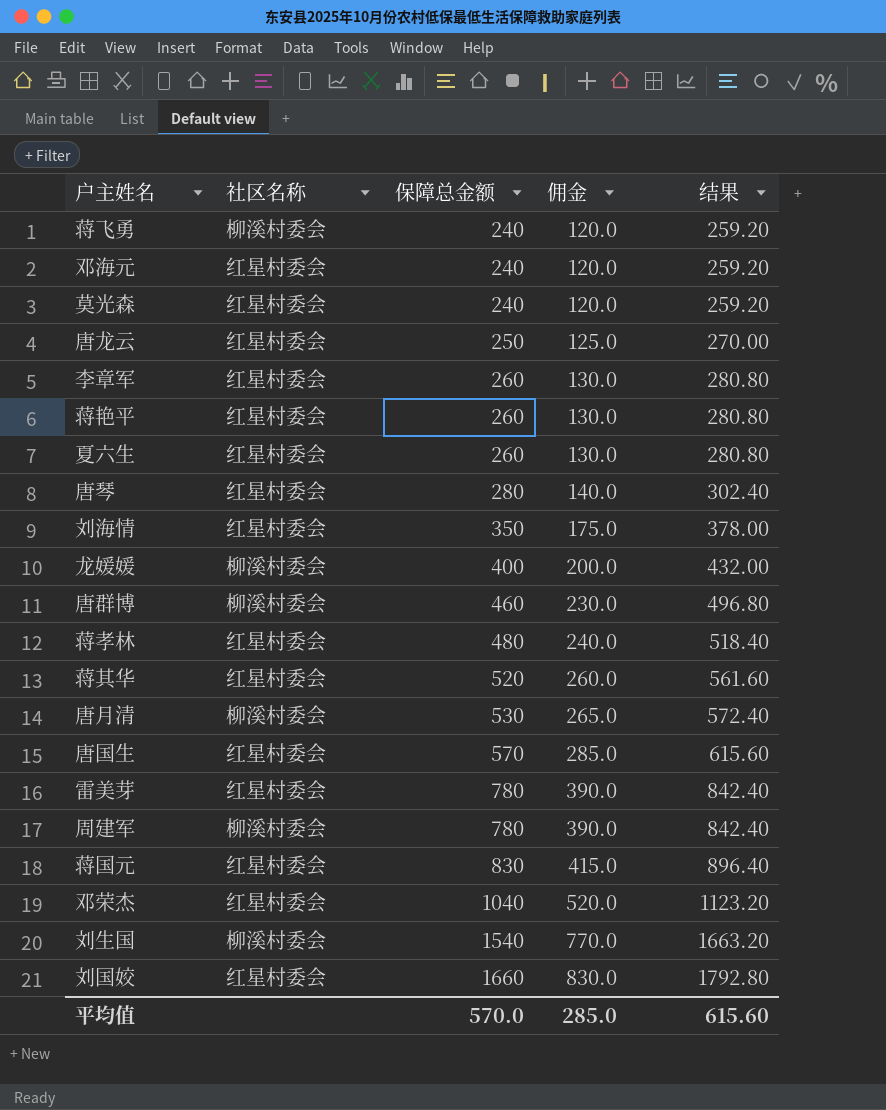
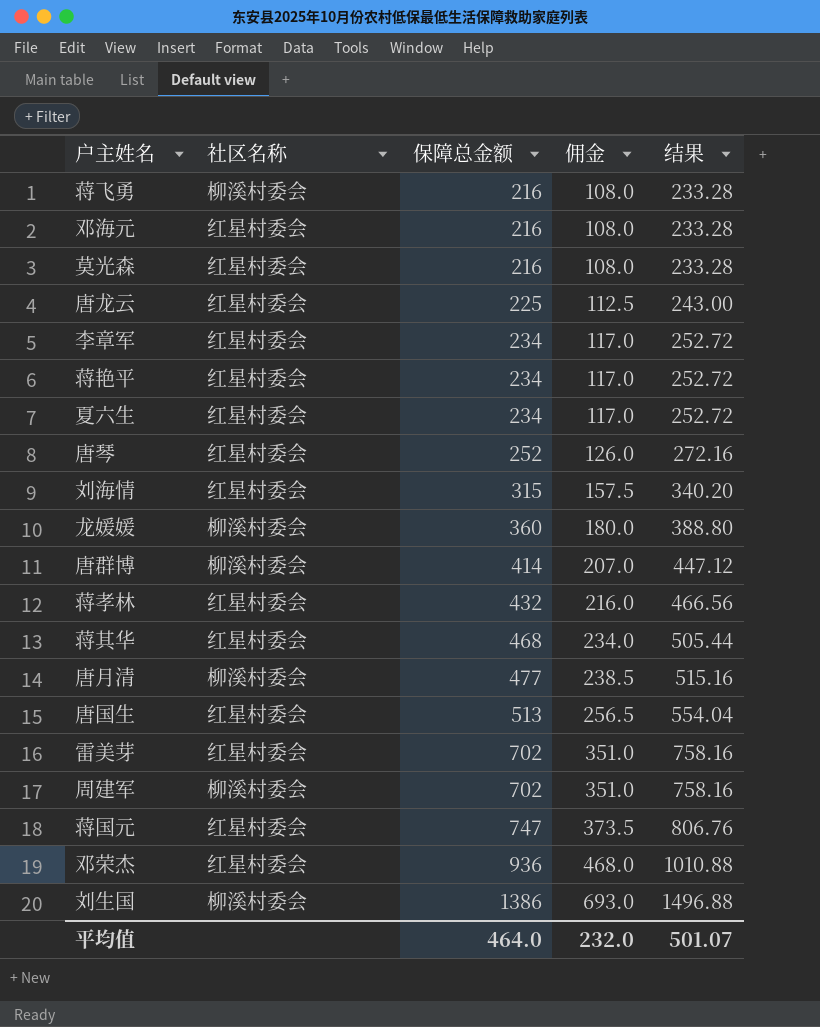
row 刘国姣: 红星村委会 | 1660 | 830.0 | 1792.80 -> none
蒋飞勇 | 保障总金额: 240 -> 216
蒋飞勇 | 佣金: 120.0 -> 108.0
蒋飞勇 | 结果: 259.20 -> 233.28
邓海元 | 保障总金额: 240 -> 216
邓海元 | 佣金: 120.0 -> 108.0
邓海元 | 结果: 259.20 -> 233.28
莫光森 | 保障总金额: 240 -> 216
莫光森 | 佣金: 120.0 -> 108.0
莫光森 | 结果: 259.20 -> 233.28
唐龙云 | 保障总金额: 250 -> 225
唐龙云 | 佣金: 125.0 -> 112.5
唐龙云 | 结果: 270.00 -> 243.00
李章军 | 保障总金额: 260 -> 234
李章军 | 佣金: 130.0 -> 117.0
李章军 | 结果: 280.80 -> 252.72
蒋艳平 | 保障总金额: 260 -> 234
蒋艳平 | 佣金: 130.0 -> 117.0
蒋艳平 | 结果: 280.80 -> 252.72
夏六生 | 保障总金额: 260 -> 234
夏六生 | 佣金: 130.0 -> 117.0
夏六生 | 结果: 280.80 -> 252.72
唐琴 | 保障总金额: 280 -> 252
唐琴 | 佣金: 140.0 -> 126.0
唐琴 | 结果: 302.40 -> 272.16
刘海情 | 保障总金额: 350 -> 315
刘海情 | 佣金: 175.0 -> 157.5
刘海情 | 结果: 378.00 -> 340.20
龙媛媛 | 保障总金额: 400 -> 360
龙媛媛 | 佣金: 200.0 -> 180.0
龙媛媛 | 结果: 432.00 -> 388.80
唐群博 | 保障总金额: 460 -> 414
唐群博 | 佣金: 230.0 -> 207.0
唐群博 | 结果: 496.80 -> 447.12
蒋孝林 | 保障总金额: 480 -> 432
蒋孝林 | 佣金: 240.0 -> 216.0
蒋孝林 | 结果: 518.40 -> 466.56
蒋其华 | 保障总金额: 520 -> 468
蒋其华 | 佣金: 260.0 -> 234.0
蒋其华 | 结果: 561.60 -> 505.44
唐月清 | 保障总金额: 530 -> 477
唐月清 | 佣金: 265.0 -> 238.5
唐月清 | 结果: 572.40 -> 515.16
唐国生 | 保障总金额: 570 -> 513
唐国生 | 佣金: 285.0 -> 256.5
唐国生 | 结果: 615.60 -> 554.04
雷美芽 | 保障总金额: 780 -> 702
雷美芽 | 佣金: 390.0 -> 351.0
雷美芽 | 结果: 842.40 -> 758.16
周建军 | 保障总金额: 780 -> 702
周建军 | 佣金: 390.0 -> 351.0
周建军 | 结果: 842.40 -> 758.16
蒋国元 | 保障总金额: 830 -> 747
蒋国元 | 佣金: 415.0 -> 373.5
蒋国元 | 结果: 896.40 -> 806.76
邓荣杰 | 保障总金额: 1040 -> 936
邓荣杰 | 佣金: 520.0 -> 468.0
邓荣杰 | 结果: 1123.20 -> 1010.88
刘生国 | 保障总金额: 1540 -> 1386
刘生国 | 佣金: 770.0 -> 693.0
刘生国 | 结果: 1663.20 -> 1496.88
平均值 | 保障总金额: 570.0 -> 464.0
平均值 | 佣金: 285.0 -> 232.0
平均值 | 结果: 615.60 -> 501.07

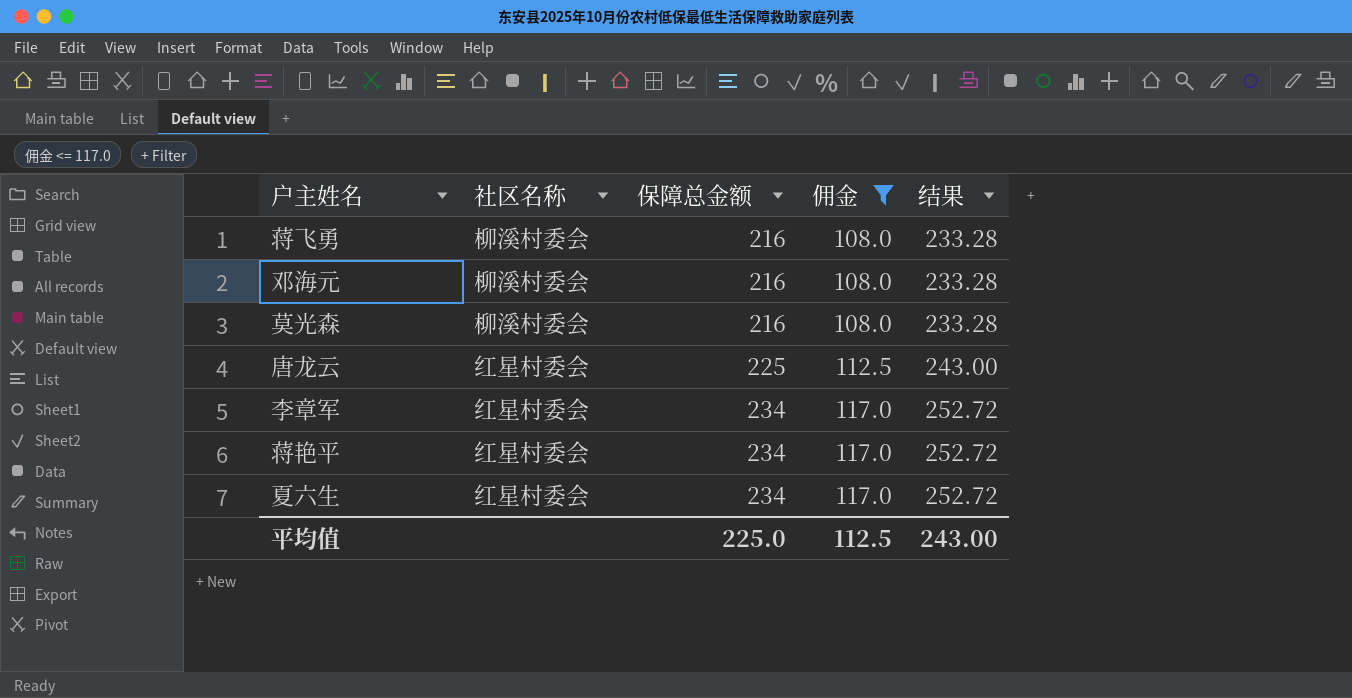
filter: none -> 佣金 <= 117.0
邓海元 | 社区名称: 红星村委会 -> 柳溪村委会
莫光森 | 社区名称: 红星村委会 -> 柳溪村委会
平均值 | 保障总金额: 464.0 -> 225.0
平均值 | 佣金: 232.0 -> 112.5
平均值 | 结果: 501.07 -> 243.00

